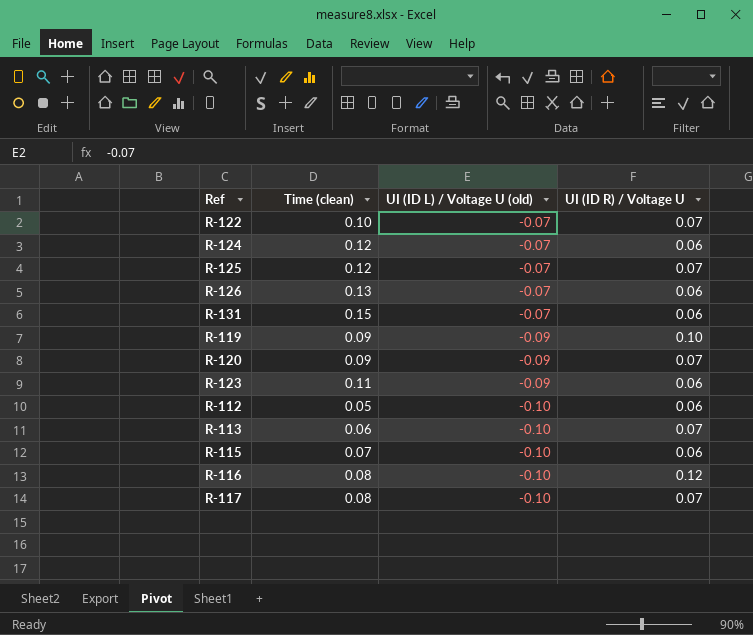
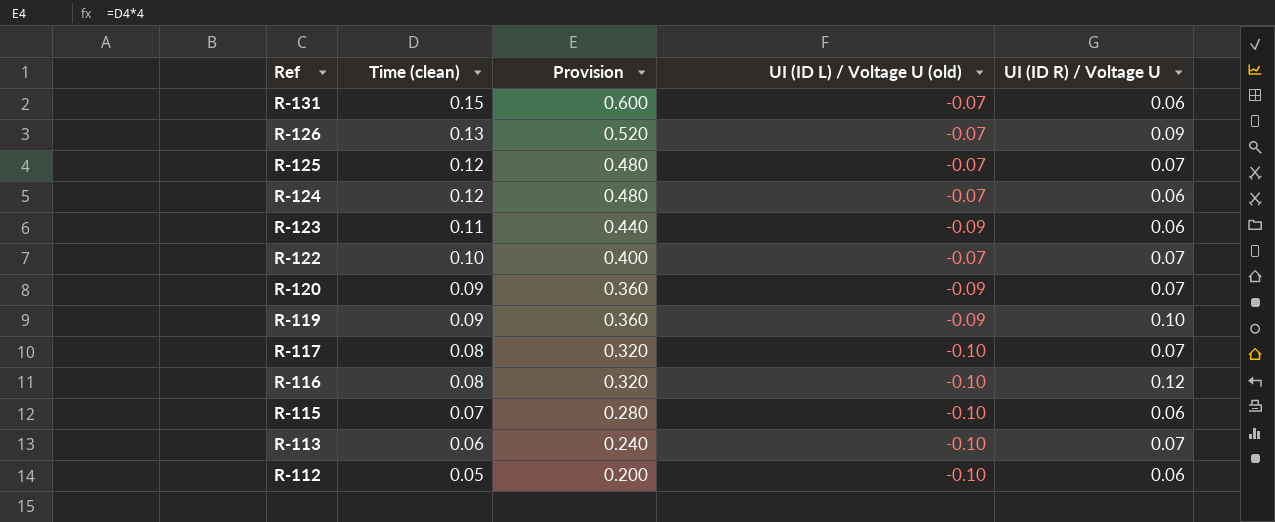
row order: UI (ID L) / Voltage U (old) descending -> Ref descending
column Provision | formula: none -> [Time (clean)] * 4
R-126 | UI (ID R) / Voltage U: 0.06 -> 0.09

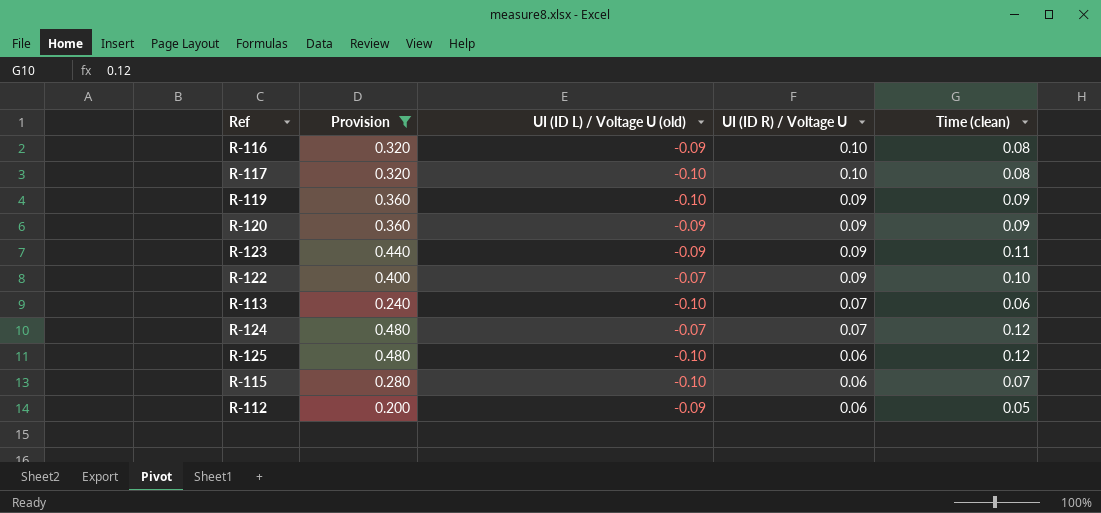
filter: none -> Provision <= 0.480
row order: Ref descending -> UI (ID R) / Voltage U descending
column Time (clean) | position: 2 -> 5
R-116 | UI (ID L) / Voltage U (old): -0.10 -> -0.09
R-116 | UI (ID R) / Voltage U: 0.12 -> 0.10
R-117 | UI (ID R) / Voltage U: 0.07 -> 0.10
R-119 | UI (ID L) / Voltage U (old): -0.09 -> -0.10
R-119 | UI (ID R) / Voltage U: 0.10 -> 0.09
R-120 | UI (ID R) / Voltage U: 0.07 -> 0.09
R-123 | UI (ID R) / Voltage U: 0.06 -> 0.09
R-122 | UI (ID R) / Voltage U: 0.07 -> 0.09
R-124 | UI (ID R) / Voltage U: 0.06 -> 0.07
R-125 | UI (ID L) / Voltage U (old): -0.07 -> -0.10
R-125 | UI (ID R) / Voltage U: 0.07 -> 0.06
R-112 | UI (ID L) / Voltage U (old): -0.10 -> -0.09

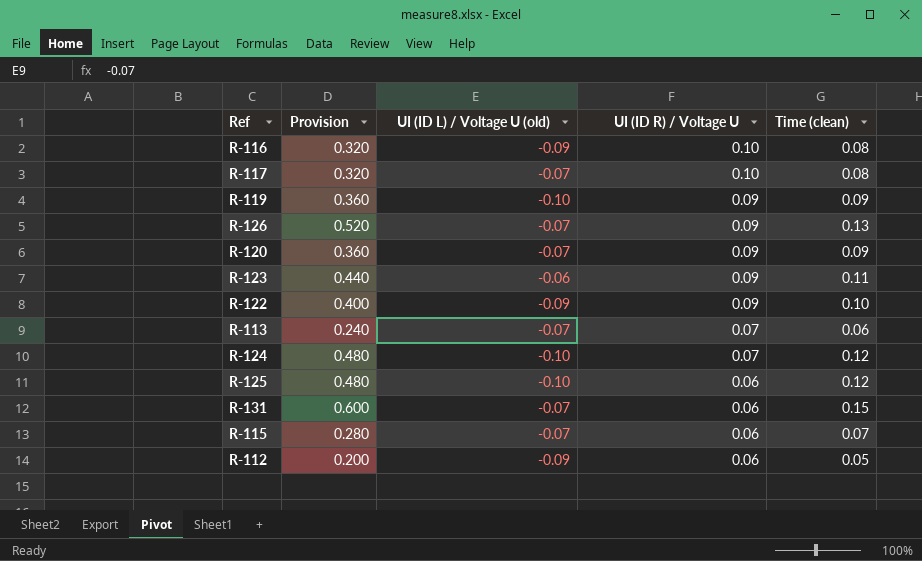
filter: Provision <= 0.480 -> none
R-117 | UI (ID L) / Voltage U (old): -0.10 -> -0.07
R-120 | UI (ID L) / Voltage U (old): -0.09 -> -0.07
R-123 | UI (ID L) / Voltage U (old): -0.09 -> -0.06
R-122 | UI (ID L) / Voltage U (old): -0.07 -> -0.09
R-113 | UI (ID L) / Voltage U (old): -0.10 -> -0.07
R-124 | UI (ID L) / Voltage U (old): -0.07 -> -0.10
R-115 | UI (ID L) / Voltage U (old): -0.10 -> -0.07

